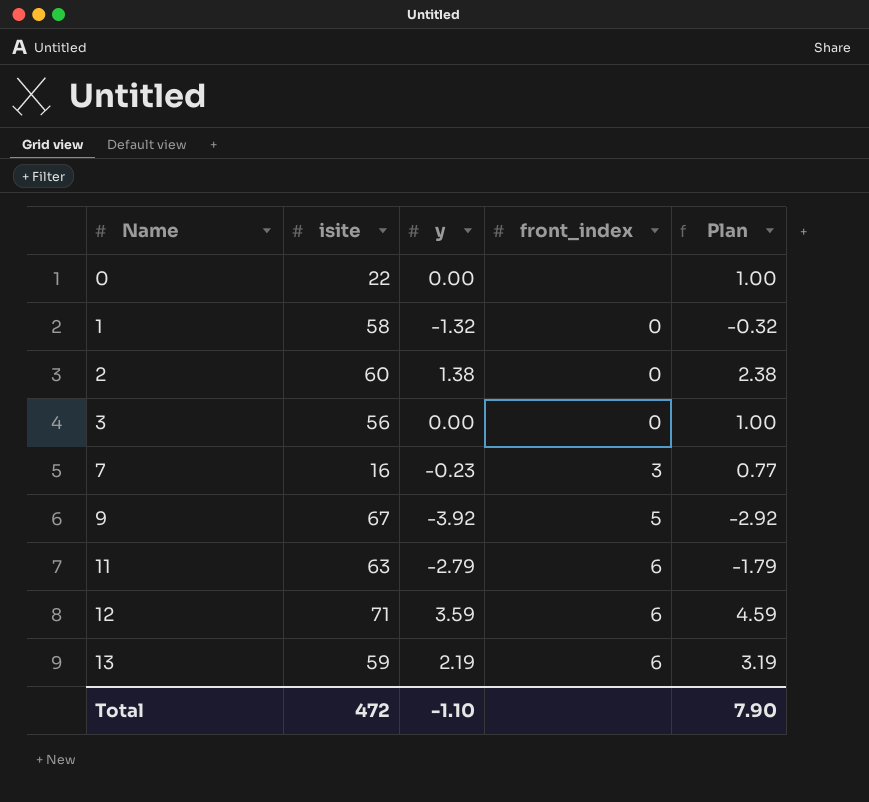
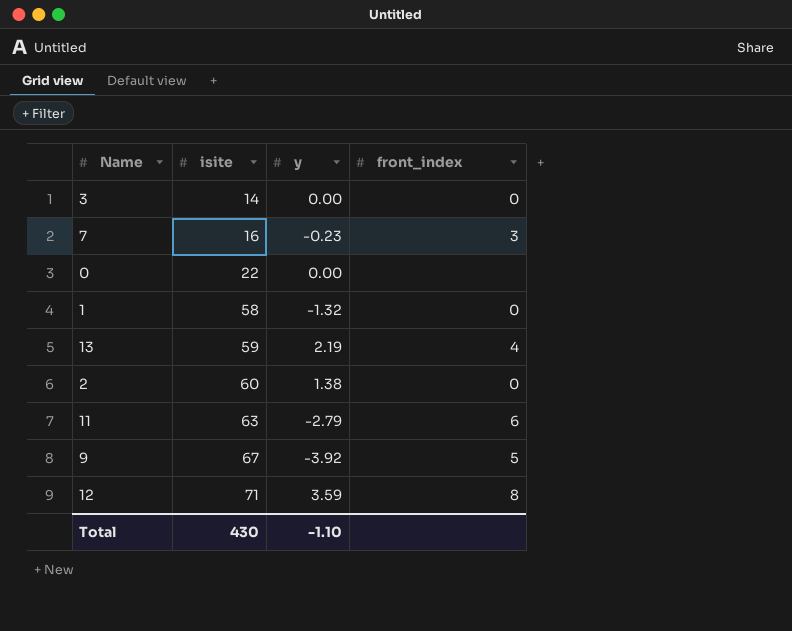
row order: Name ascending -> isite ascending
column Plan | formula: [y] + 1 -> none
3 | isite: 56 -> 14
13 | front_index: 6 -> 4
12 | front_index: 6 -> 8
Total | isite: 472 -> 430

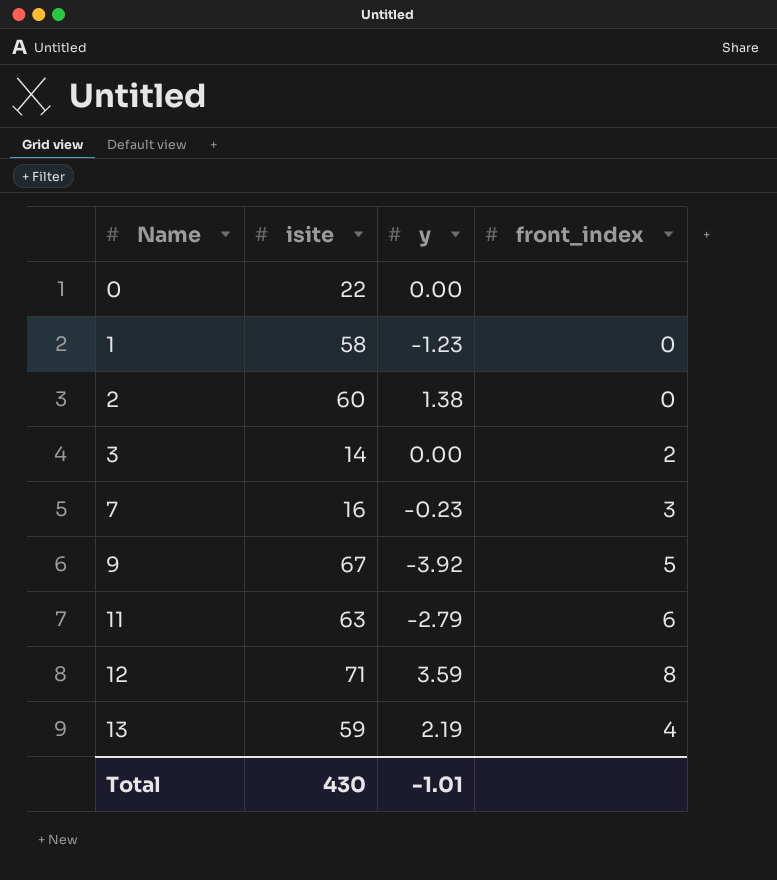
row order: isite ascending -> Name ascending
1 | y: -1.32 -> -1.23
3 | front_index: 0 -> 2
Total | y: -1.10 -> -1.01

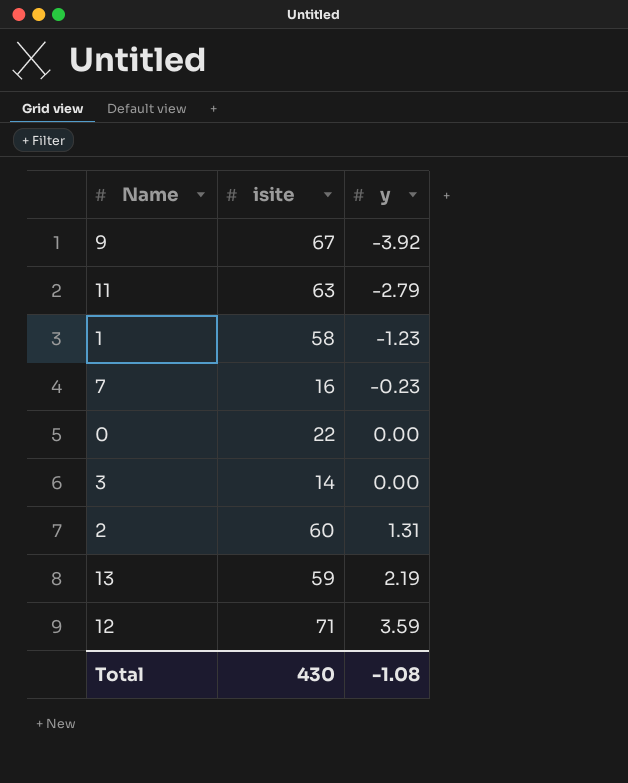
row order: Name ascending -> y ascending
column front_index | position: 4 -> none
2 | y: 1.38 -> 1.31
Total | y: -1.01 -> -1.08

